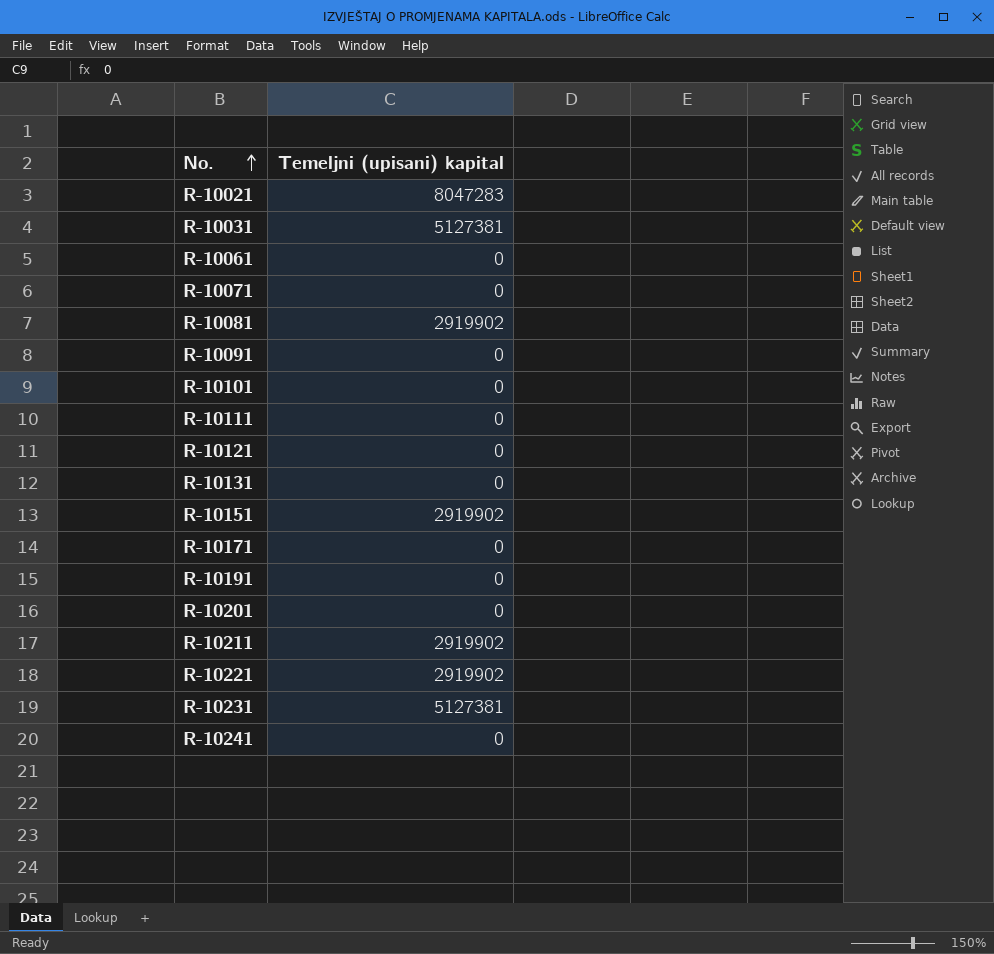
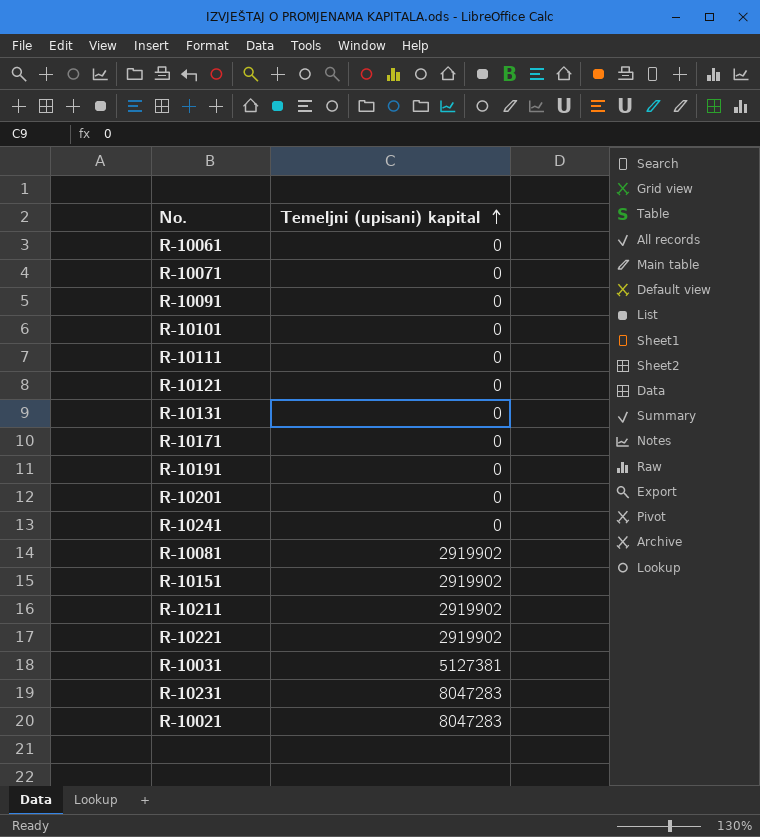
row order: No. ascending -> Temeljni (upisani) kapital ascending
R-10231 | Temeljni (upisani) kapital: 5127381 -> 8047283

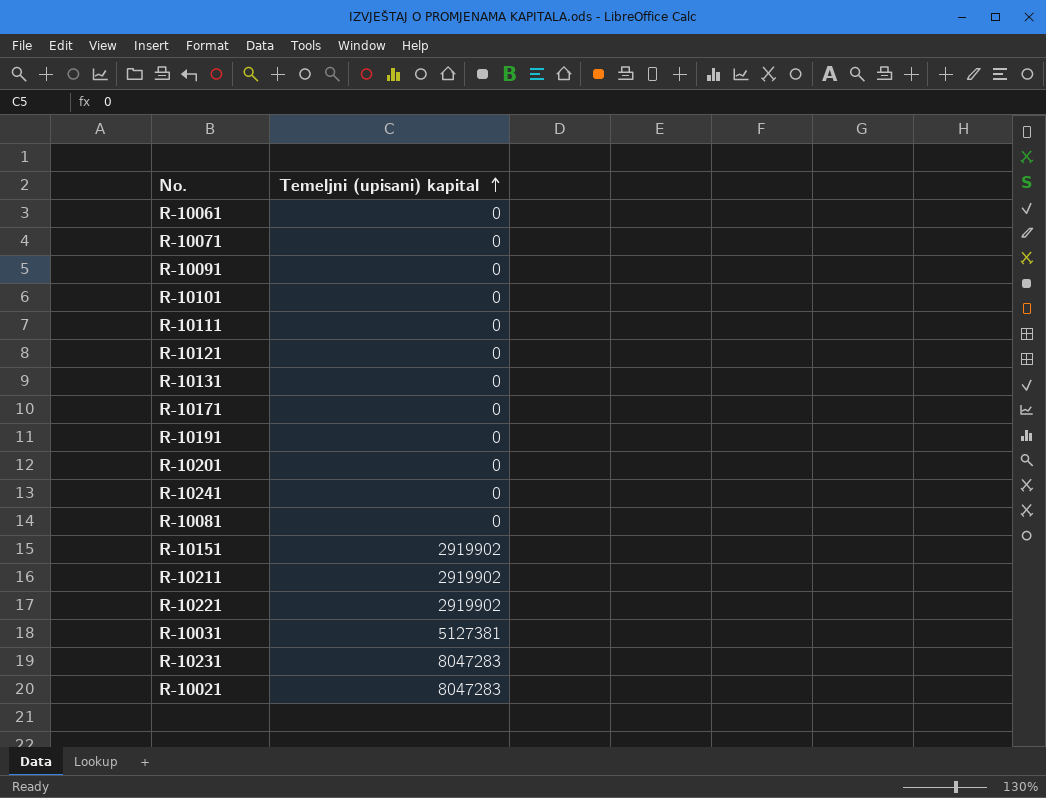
R-10081 | Temeljni (upisani) kapital: 2919902 -> 0

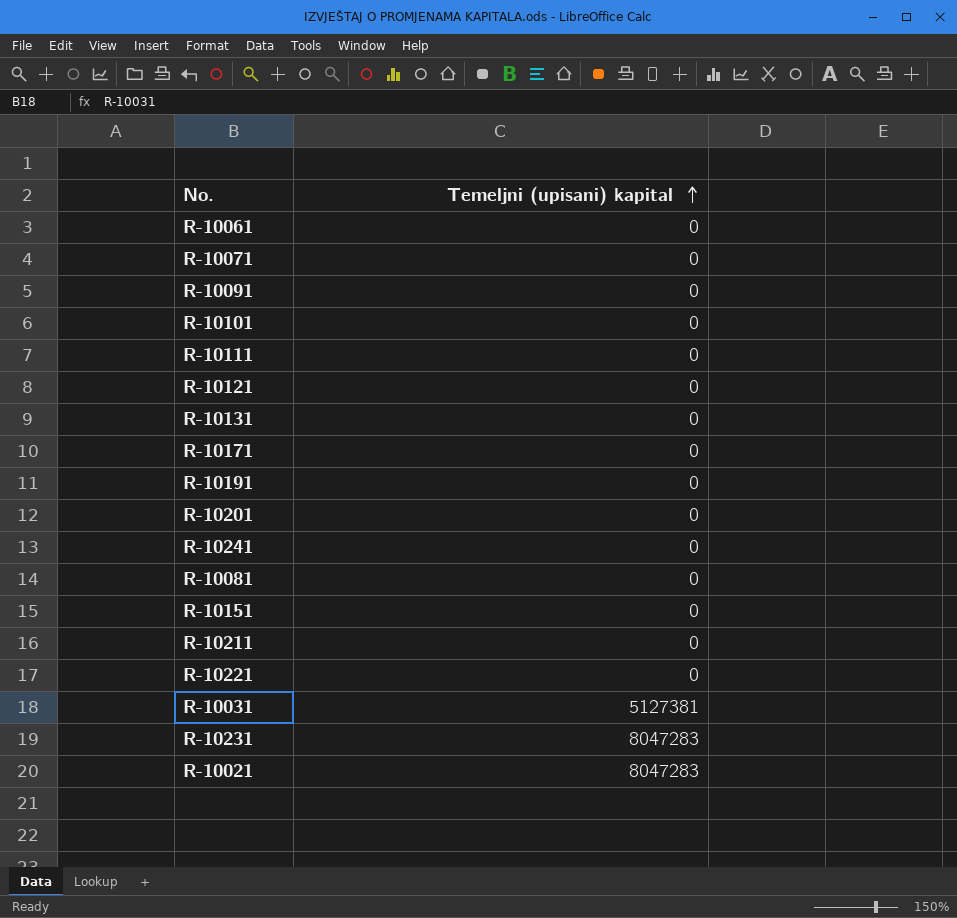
R-10151 | Temeljni (upisani) kapital: 2919902 -> 0
R-10211 | Temeljni (upisani) kapital: 2919902 -> 0
R-10221 | Temeljni (upisani) kapital: 2919902 -> 0

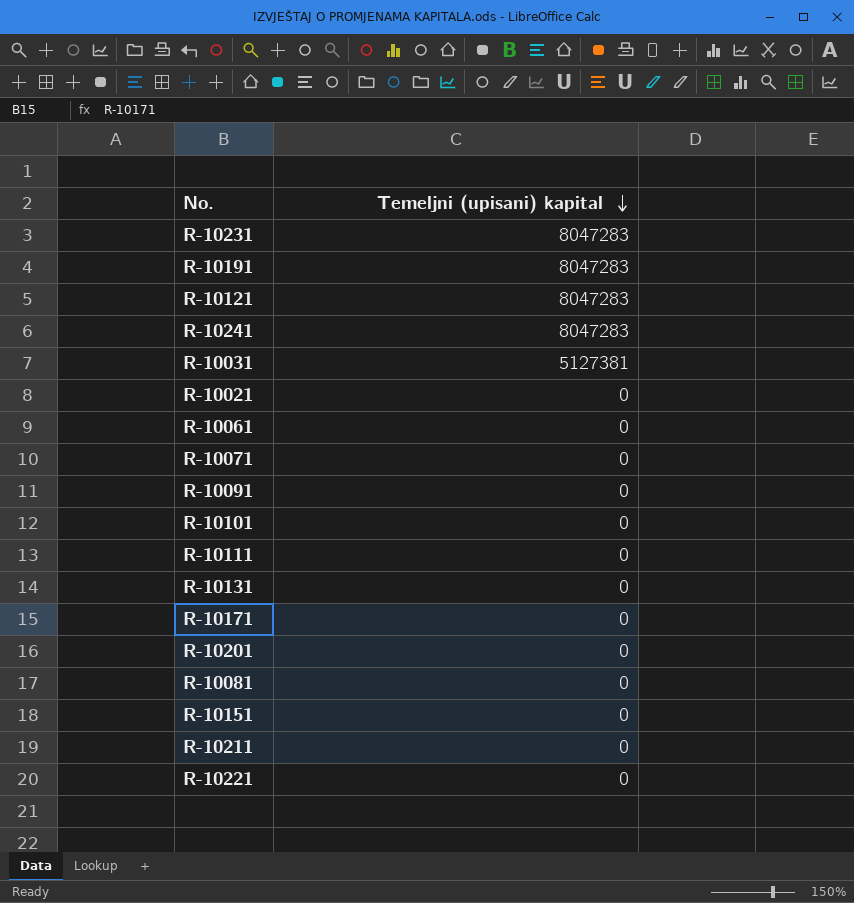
row order: Temeljni (upisani) kapital ascending -> Temeljni (upisani) kapital descending
R-10191 | Temeljni (upisani) kapital: 0 -> 8047283
R-10121 | Temeljni (upisani) kapital: 0 -> 8047283
R-10241 | Temeljni (upisani) kapital: 0 -> 8047283
R-10021 | Temeljni (upisani) kapital: 8047283 -> 0

